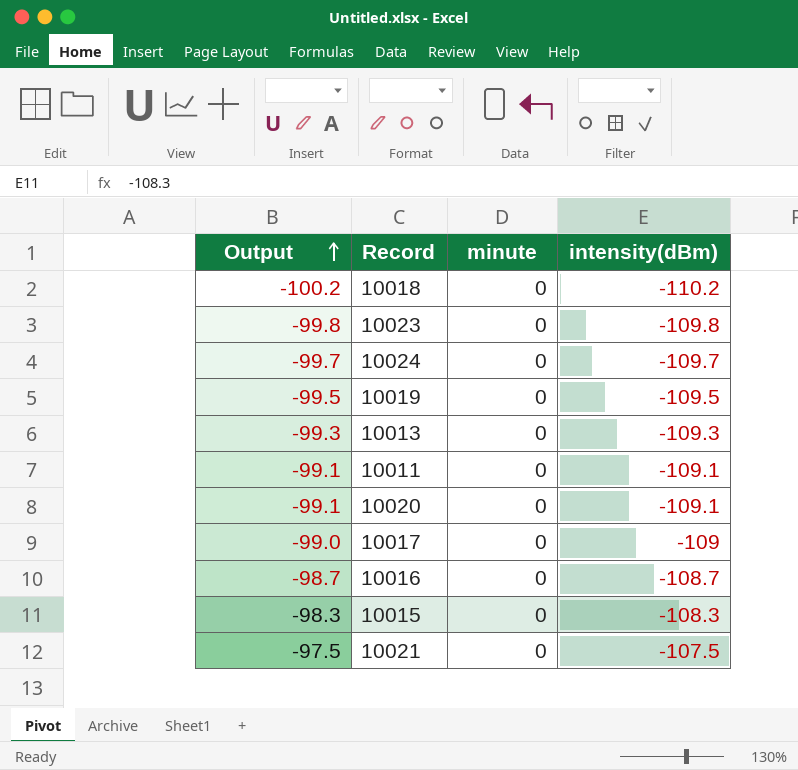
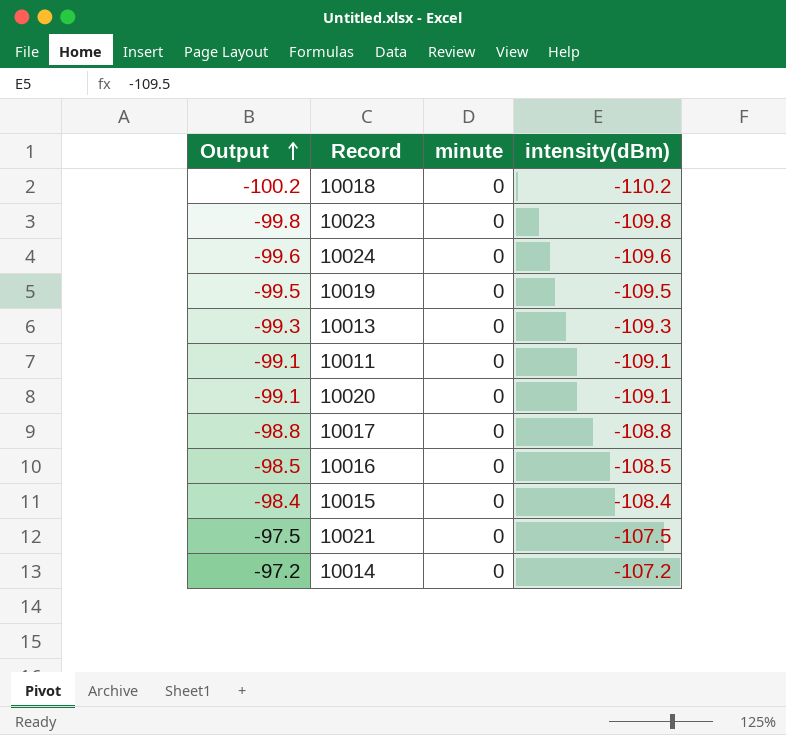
10024 | Output: -99.7 -> -99.6
10024 | intensity(dBm): -109.7 -> -109.6
10017 | Output: -99.0 -> -98.8
10017 | intensity(dBm): -109 -> -108.8
10016 | Output: -98.7 -> -98.5
10016 | intensity(dBm): -108.7 -> -108.5
10015 | Output: -98.3 -> -98.4
10015 | intensity(dBm): -108.3 -> -108.4
row 10014: none -> -97.2 | 0 | -107.2

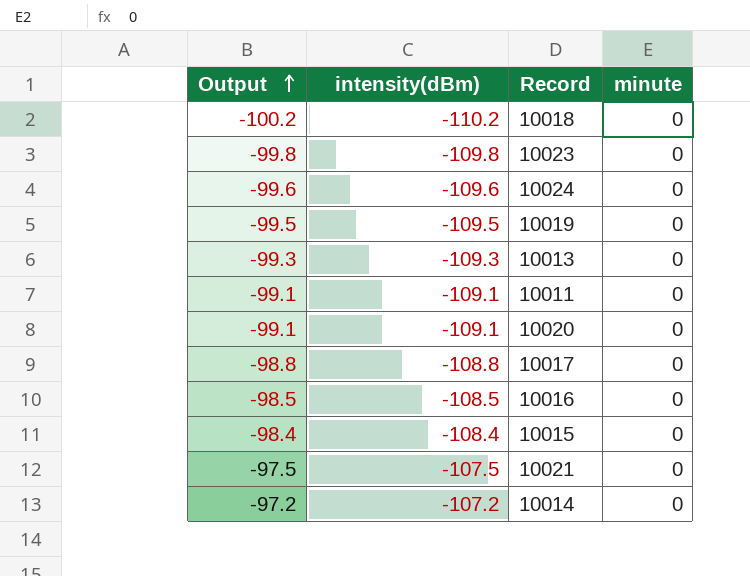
column intensity(dBm) | position: 4 -> 2

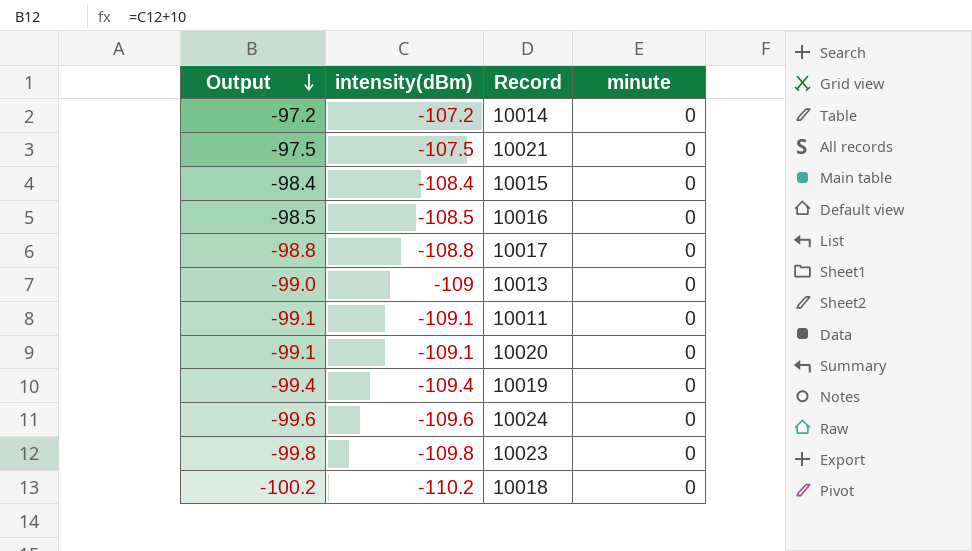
row order: Output ascending -> Output descending
10013 | Output: -99.3 -> -99.0
10013 | intensity(dBm): -109.3 -> -109
10019 | Output: -99.5 -> -99.4
10019 | intensity(dBm): -109.5 -> -109.4

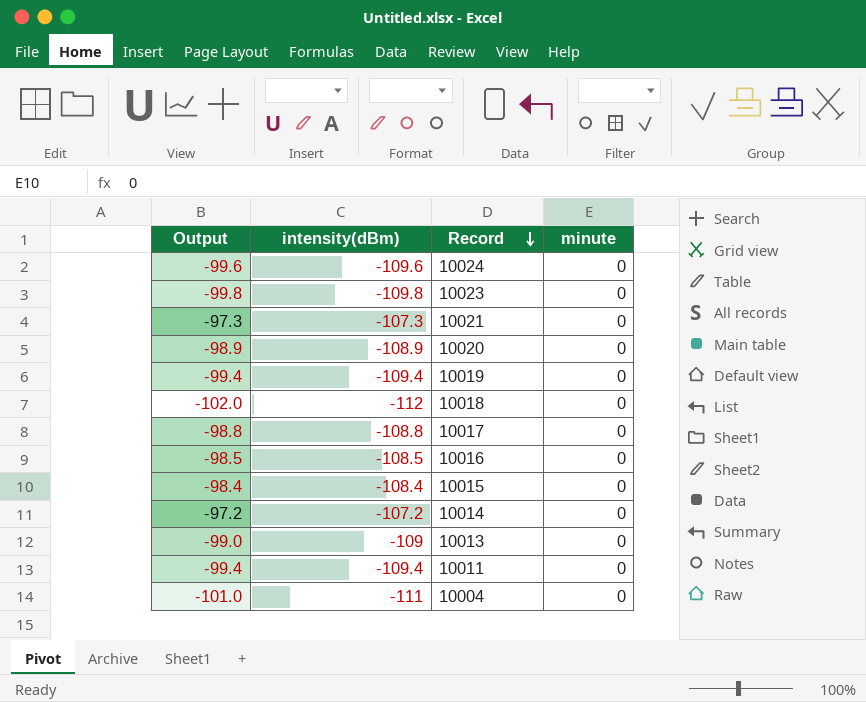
row order: Output descending -> Record descending
10021 | Output: -97.5 -> -97.3
10021 | intensity(dBm): -107.5 -> -107.3
10020 | Output: -99.1 -> -98.9
10020 | intensity(dBm): -109.1 -> -108.9
10018 | Output: -100.2 -> -102.0
10018 | intensity(dBm): -110.2 -> -112
10011 | Output: -99.1 -> -99.4
10011 | intensity(dBm): -109.1 -> -109.4
row 10004: none -> -101.0 | -111 | 0

